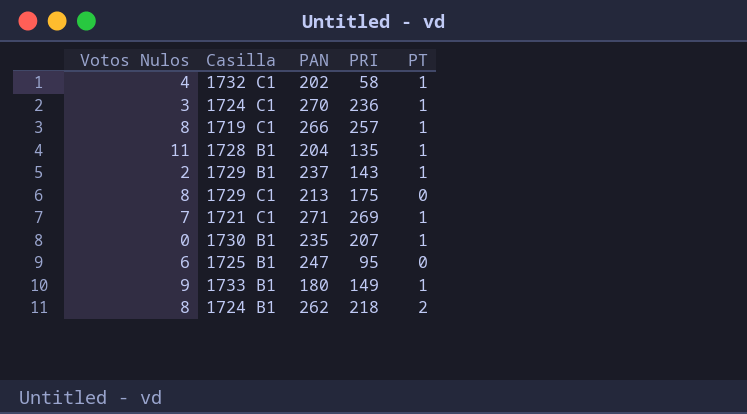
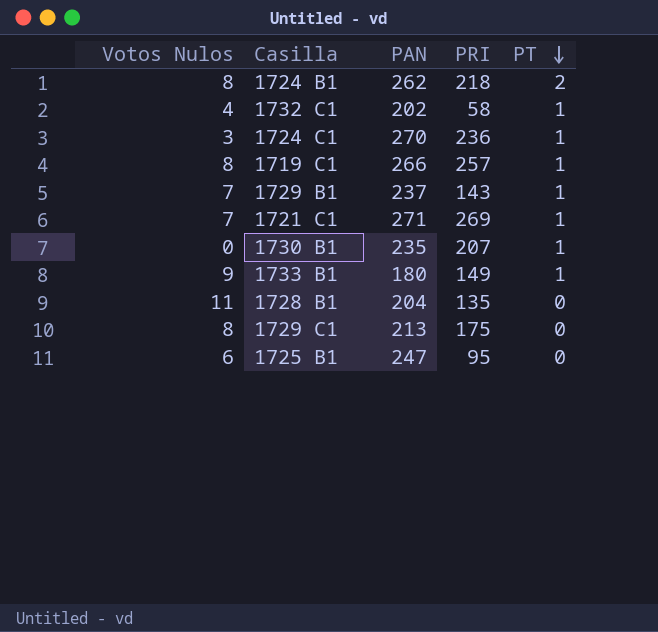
row order: none -> PT descending
1729 B1 | Votos Nulos: 2 -> 7
1728 B1 | PT: 1 -> 0

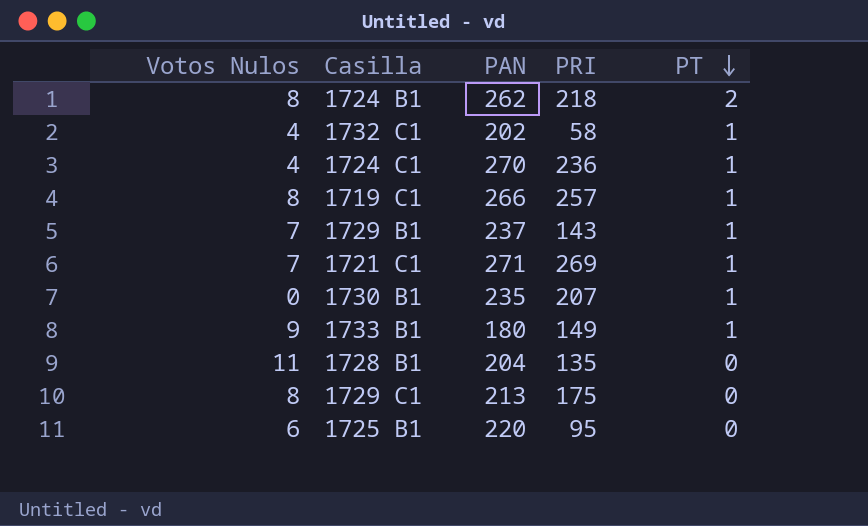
1724 C1 | Votos Nulos: 3 -> 4
1725 B1 | PAN: 247 -> 220

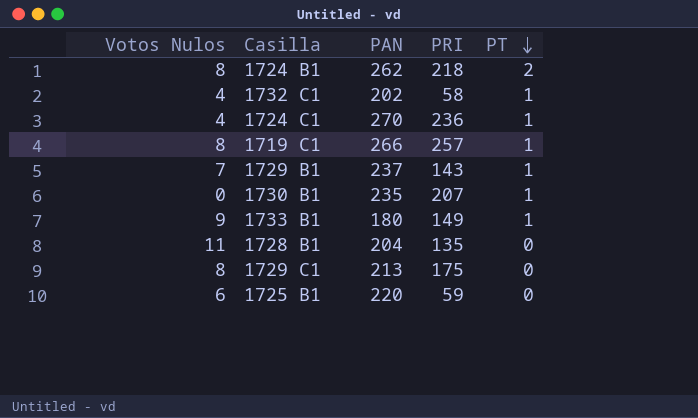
row 1721 C1: 7 | 271 | 269 | 1 -> none
1725 B1 | PRI: 95 -> 59

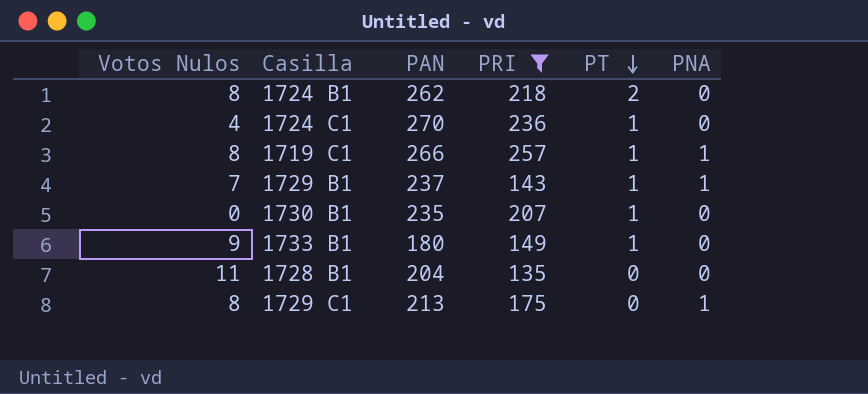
filter: none -> PRI >= 135
column PNA | position: none -> 6

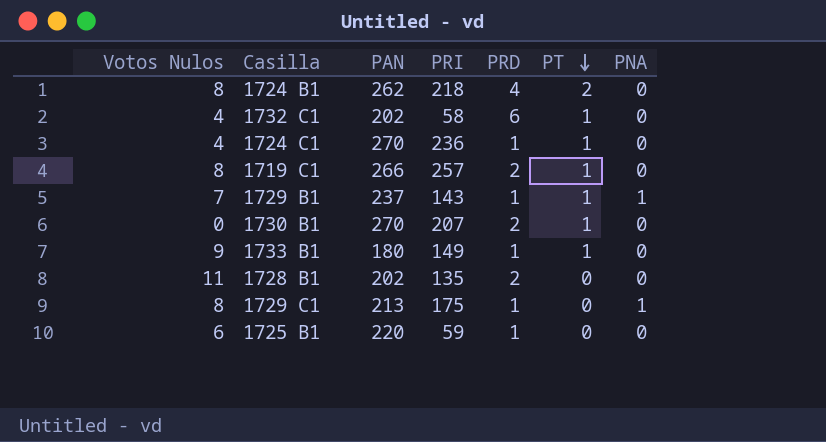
filter: PRI >= 135 -> none
column PRD | position: none -> 5
1719 C1 | PNA: 1 -> 0
1730 B1 | PAN: 235 -> 270
1728 B1 | PAN: 204 -> 202

